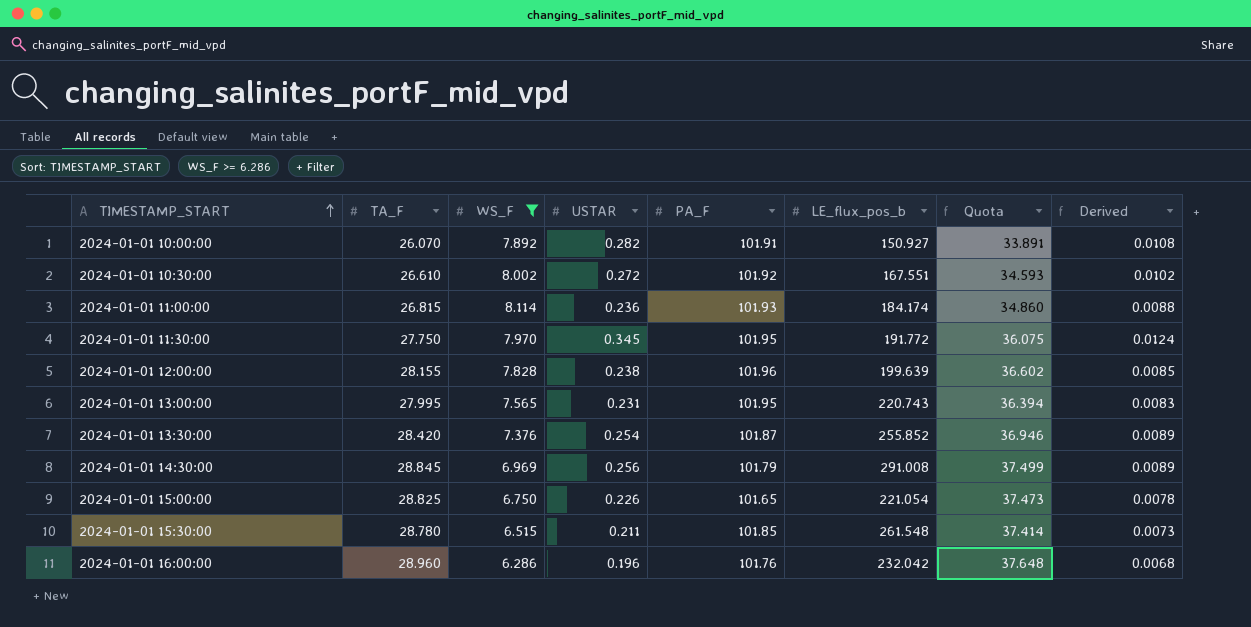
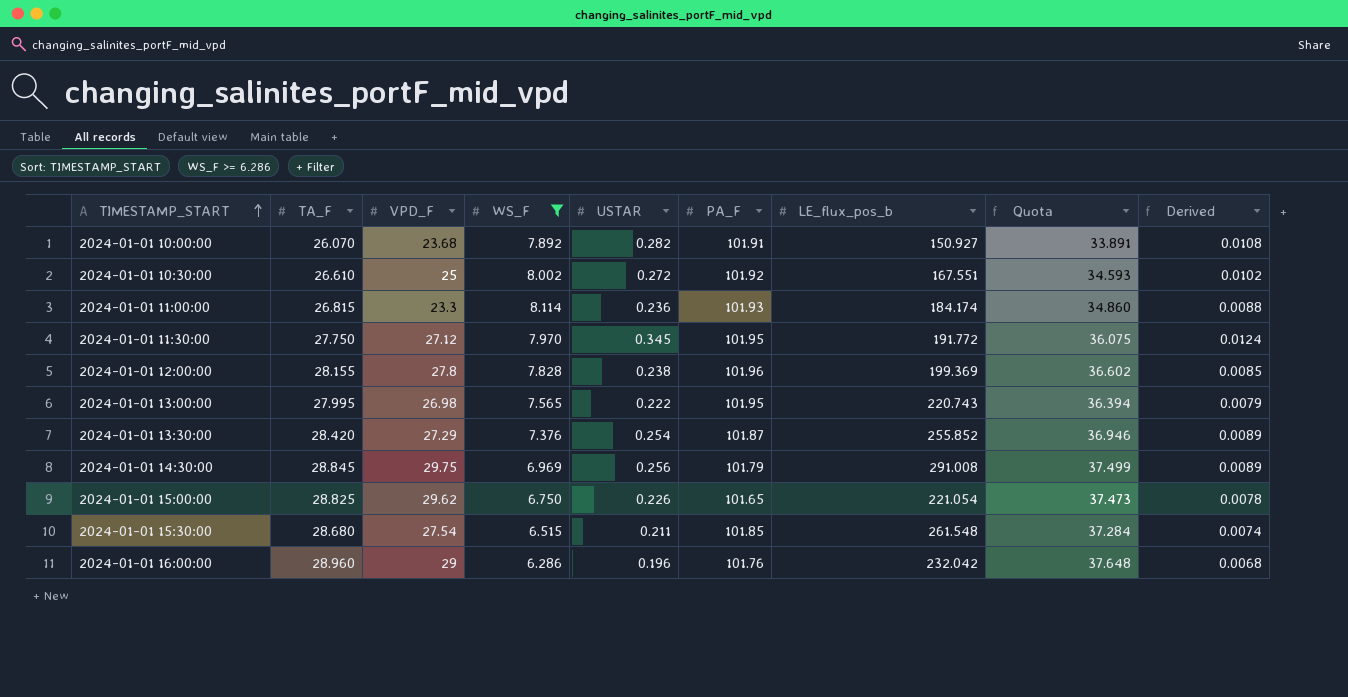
column VPD_F | position: none -> 3
2024-01-01 12:00:00 | LE_flux_pos_b: 199.639 -> 199.369
2024-01-01 13:00:00 | USTAR: 0.231 -> 0.222
2024-01-01 13:00:00 | Derived: 0.0083 -> 0.0079
2024-01-01 15:30:00 | TA_F: 28.780 -> 28.680
2024-01-01 15:30:00 | Quota: 37.414 -> 37.284
2024-01-01 15:30:00 | Derived: 0.0073 -> 0.0074

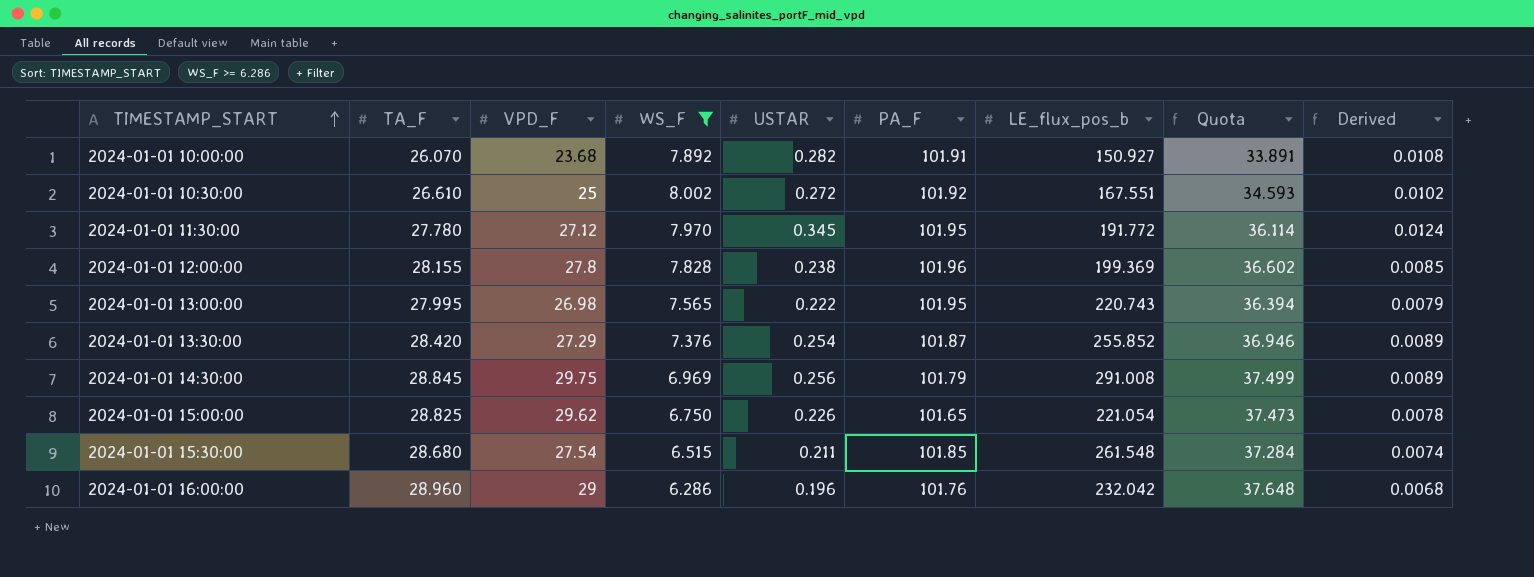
row 2024-01-01 11:00:00: 26.815 | 23.3 | 8.114 | 0.236 | 101.93 | 184.174 | 34.860 | 0.0088 -> none
2024-01-01 11:30:00 | TA_F: 27.750 -> 27.780
2024-01-01 11:30:00 | Quota: 36.075 -> 36.114

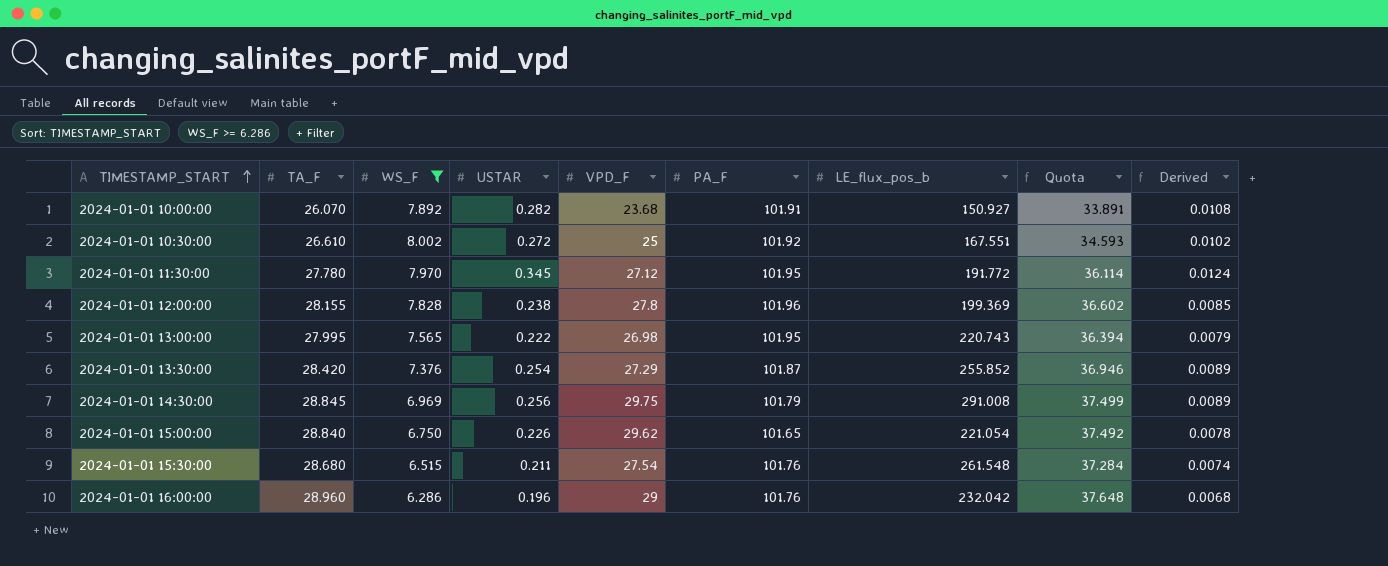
column VPD_F | position: 3 -> 5
2024-01-01 15:00:00 | TA_F: 28.825 -> 28.840
2024-01-01 15:00:00 | Quota: 37.473 -> 37.492
2024-01-01 15:30:00 | PA_F: 101.85 -> 101.76

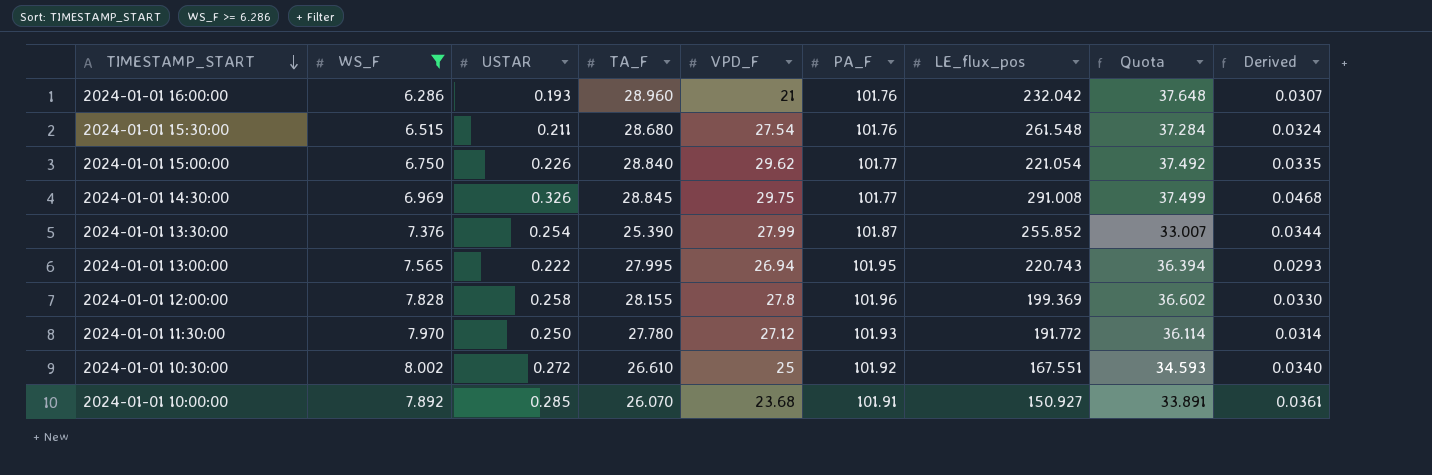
row order: TIMESTAMP_START ascending -> TIMESTAMP_START descending
column TA_F | position: 2 -> 4
column name: LE_flux_pos_b -> LE_flux_pos
column Derived | formula: [USTAR] / [TA_F] -> [USTAR] / [WS_F]
2024-01-01 16:00:00 | USTAR: 0.196 -> 0.193
2024-01-01 16:00:00 | VPD_F: 29 -> 21
2024-01-01 15:00:00 | PA_F: 101.65 -> 101.77
2024-01-01 14:30:00 | USTAR: 0.256 -> 0.326
2024-01-01 14:30:00 | PA_F: 101.79 -> 101.77
2024-01-01 13:30:00 | TA_F: 28.420 -> 25.390
2024-01-01 13:30:00 | VPD_F: 27.29 -> 27.99
2024-01-01 13:30:00 | Quota: 36.946 -> 33.007
2024-01-01 13:00:00 | VPD_F: 26.98 -> 26.94
2024-01-01 12:00:00 | USTAR: 0.238 -> 0.258
2024-01-01 11:30:00 | USTAR: 0.345 -> 0.250
2024-01-01 11:30:00 | PA_F: 101.95 -> 101.93
2024-01-01 10:00:00 | USTAR: 0.282 -> 0.285

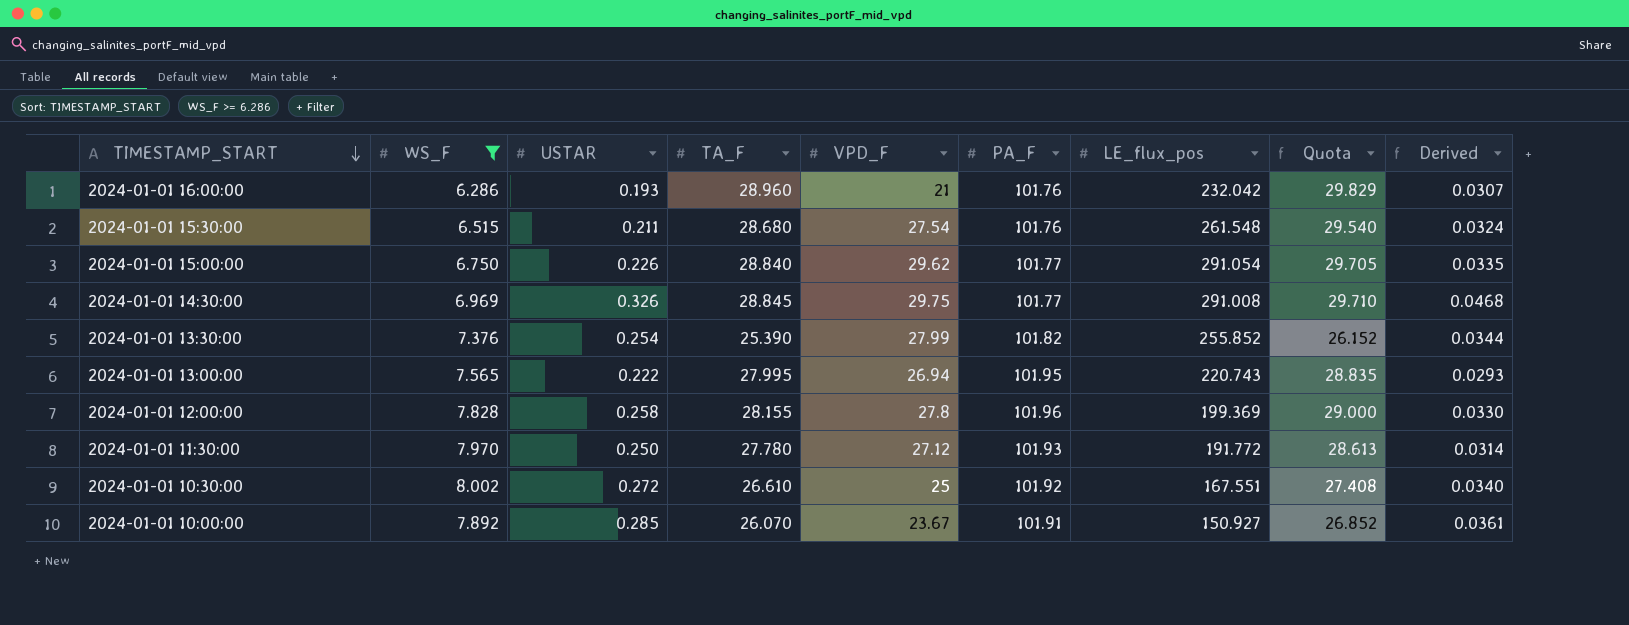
column Quota | formula: [TA_F] * 1.3 -> [TA_F] * 1.03
2024-01-01 15:00:00 | LE_flux_pos: 221.054 -> 291.054
2024-01-01 13:30:00 | PA_F: 101.87 -> 101.82
2024-01-01 10:00:00 | VPD_F: 23.68 -> 23.67

